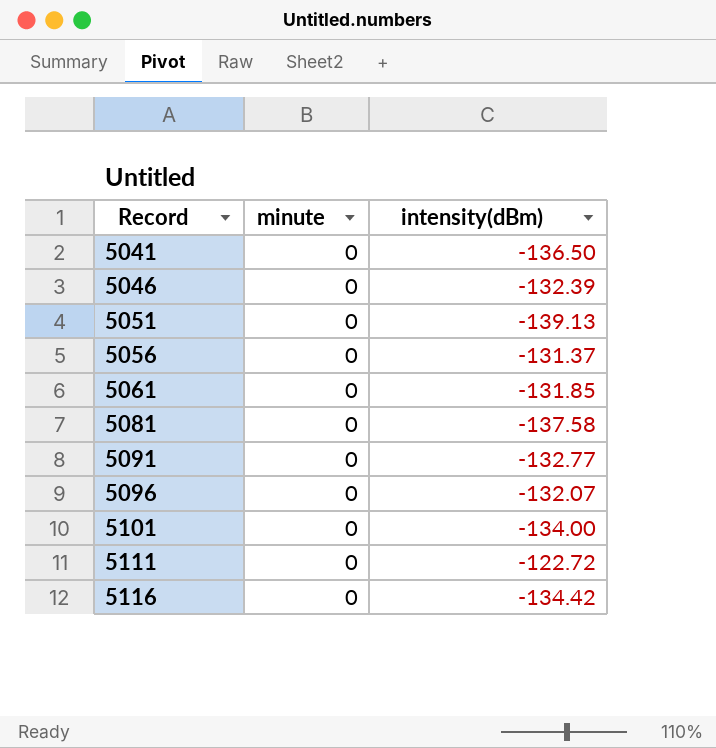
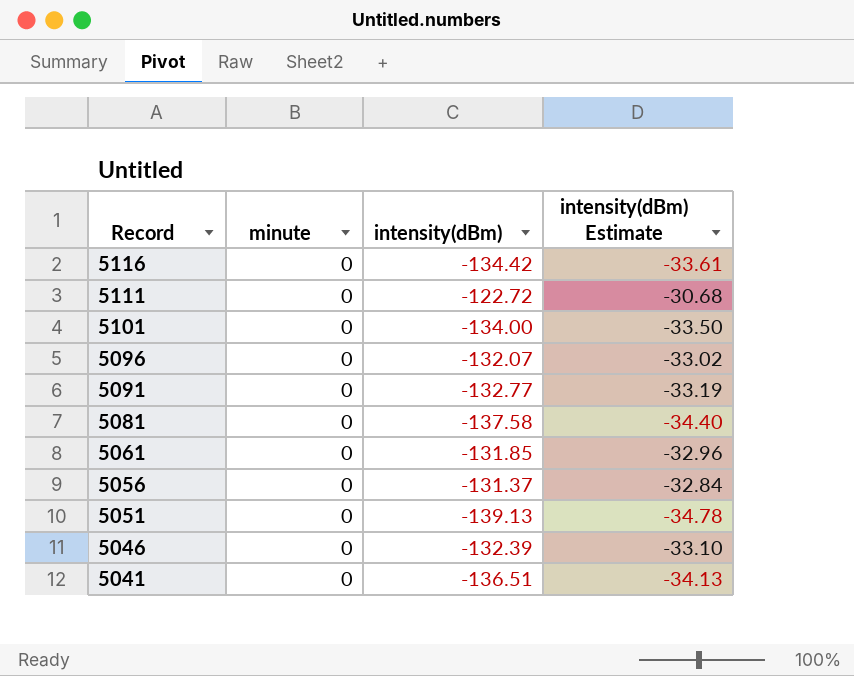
row order: Record ascending -> Record descending
column intensity(dBm) Estimate | formula: none -> [intensity(dBm)] * 0.25
5041 | intensity(dBm): -136.50 -> -136.51

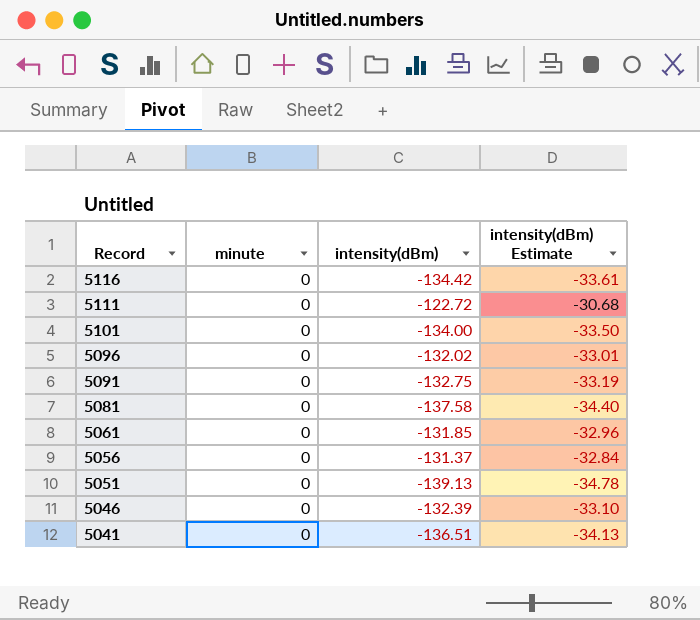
5096 | intensity(dBm): -132.07 -> -132.02
5096 | intensity(dBm) Estimate: -33.02 -> -33.01
5091 | intensity(dBm): -132.77 -> -132.75

